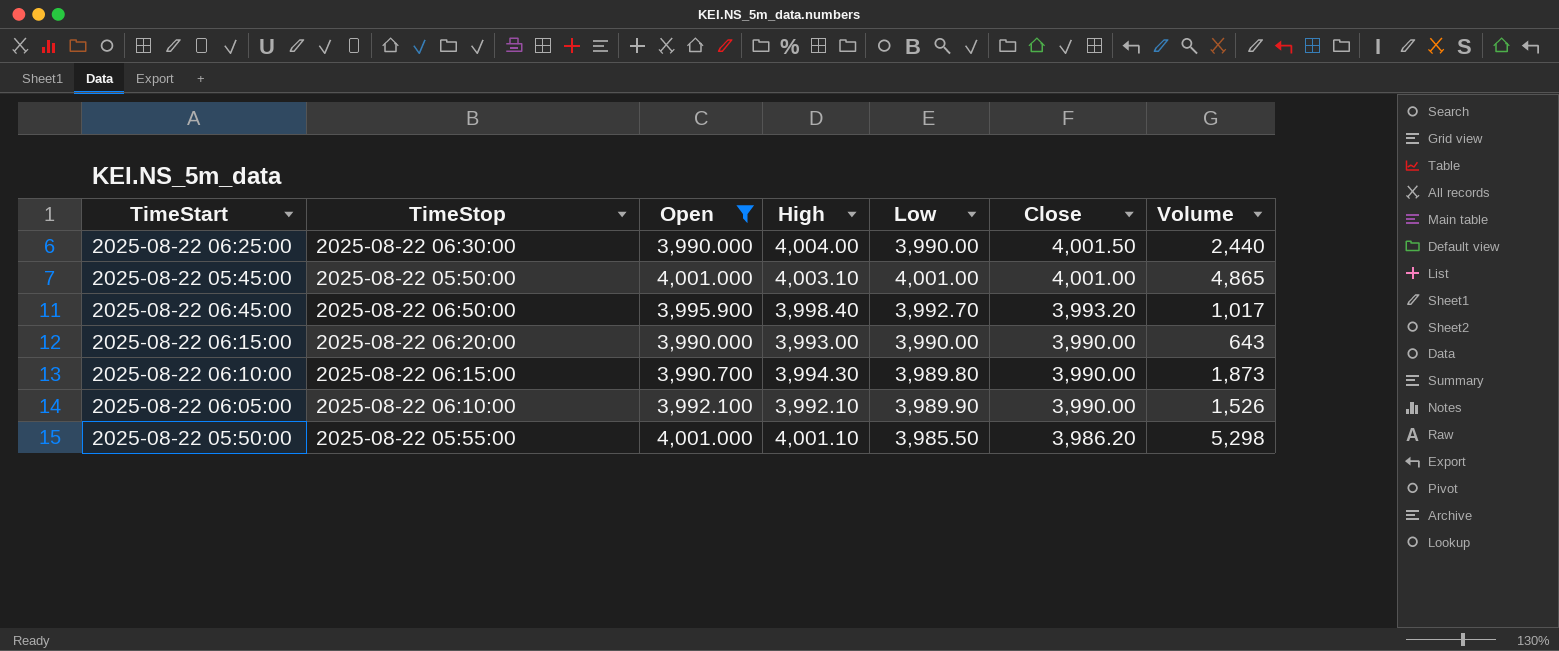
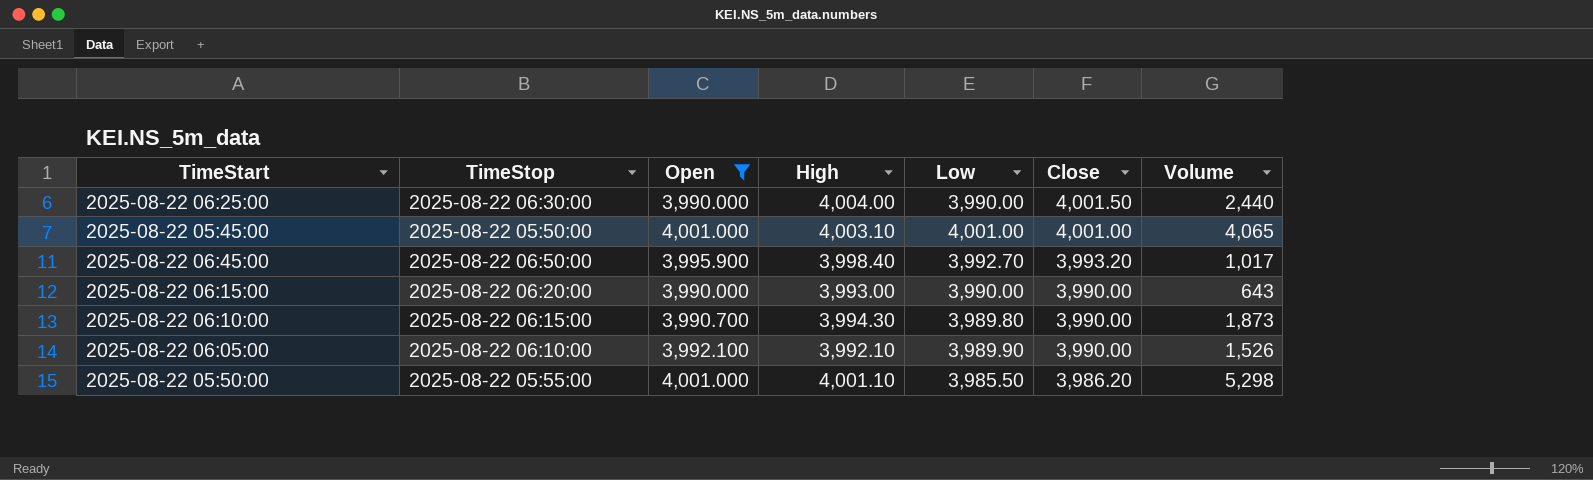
2025-08-22 05:45:00 | Volume: 4,865 -> 4,065

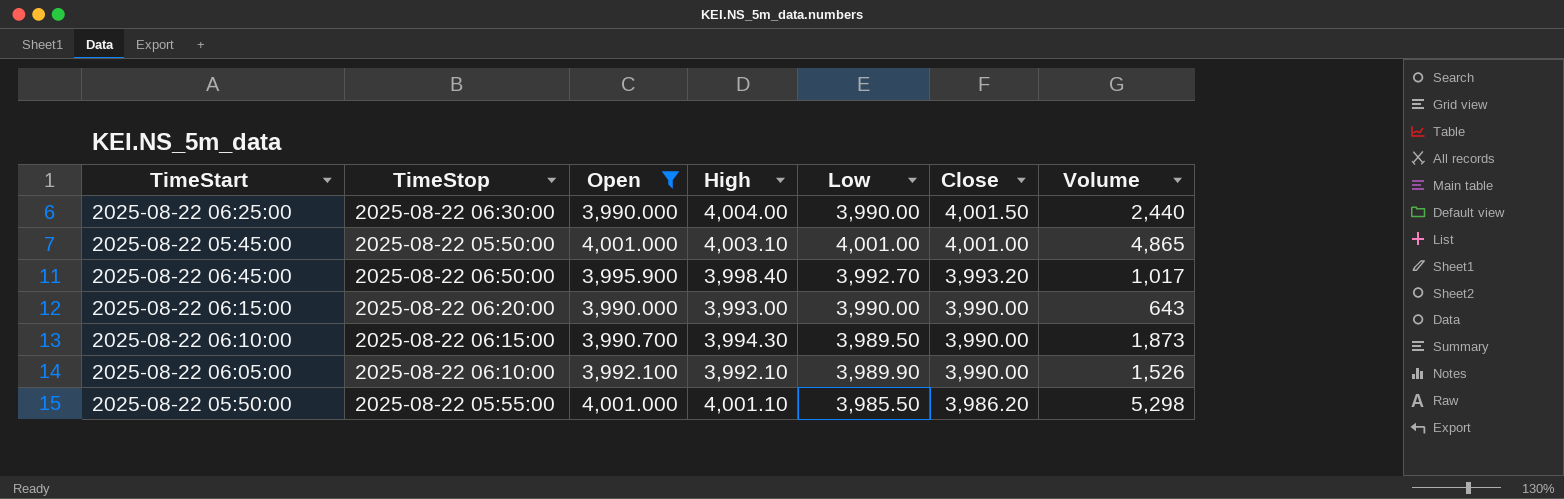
2025-08-22 05:45:00 | Volume: 4,065 -> 4,865
2025-08-22 06:10:00 | Low: 3,989.80 -> 3,989.50

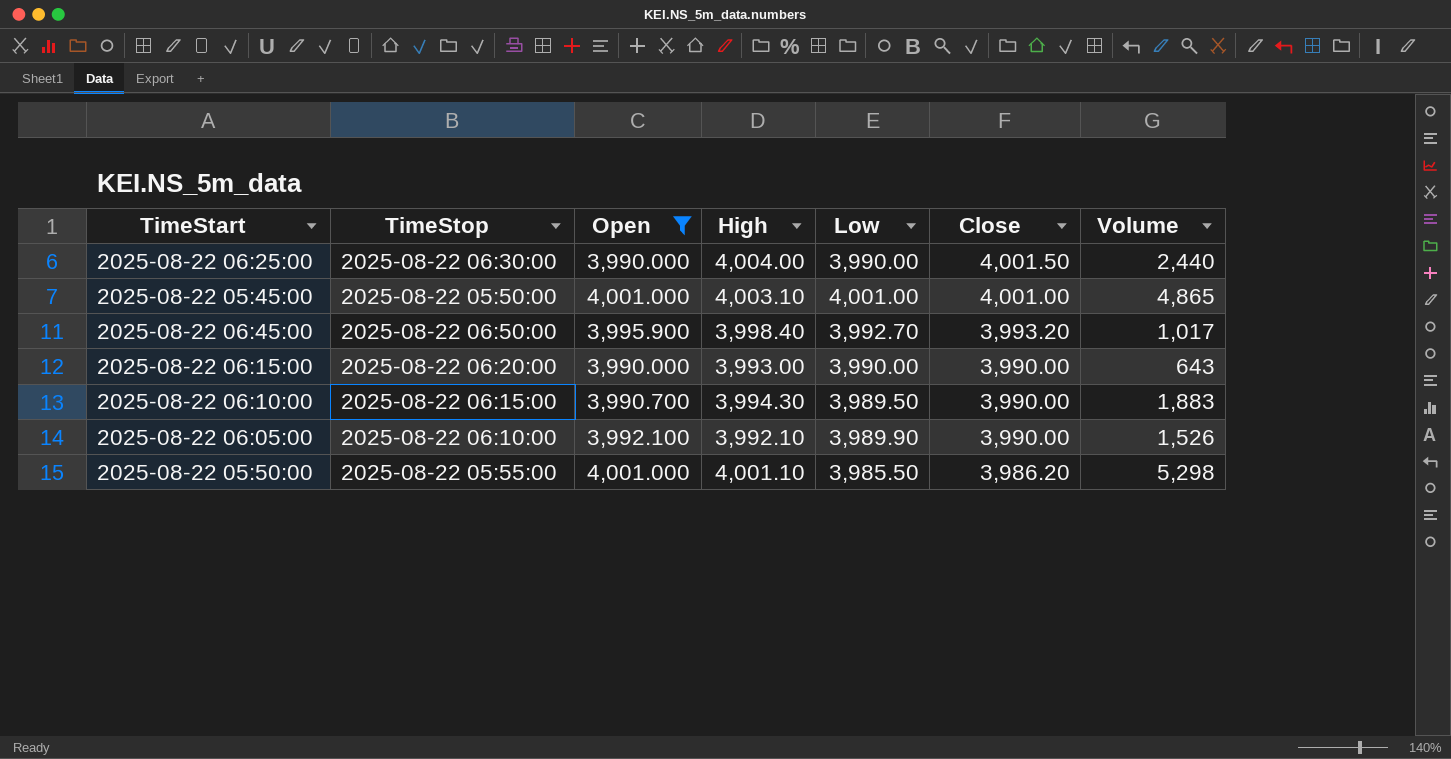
2025-08-22 06:10:00 | Volume: 1,873 -> 1,883

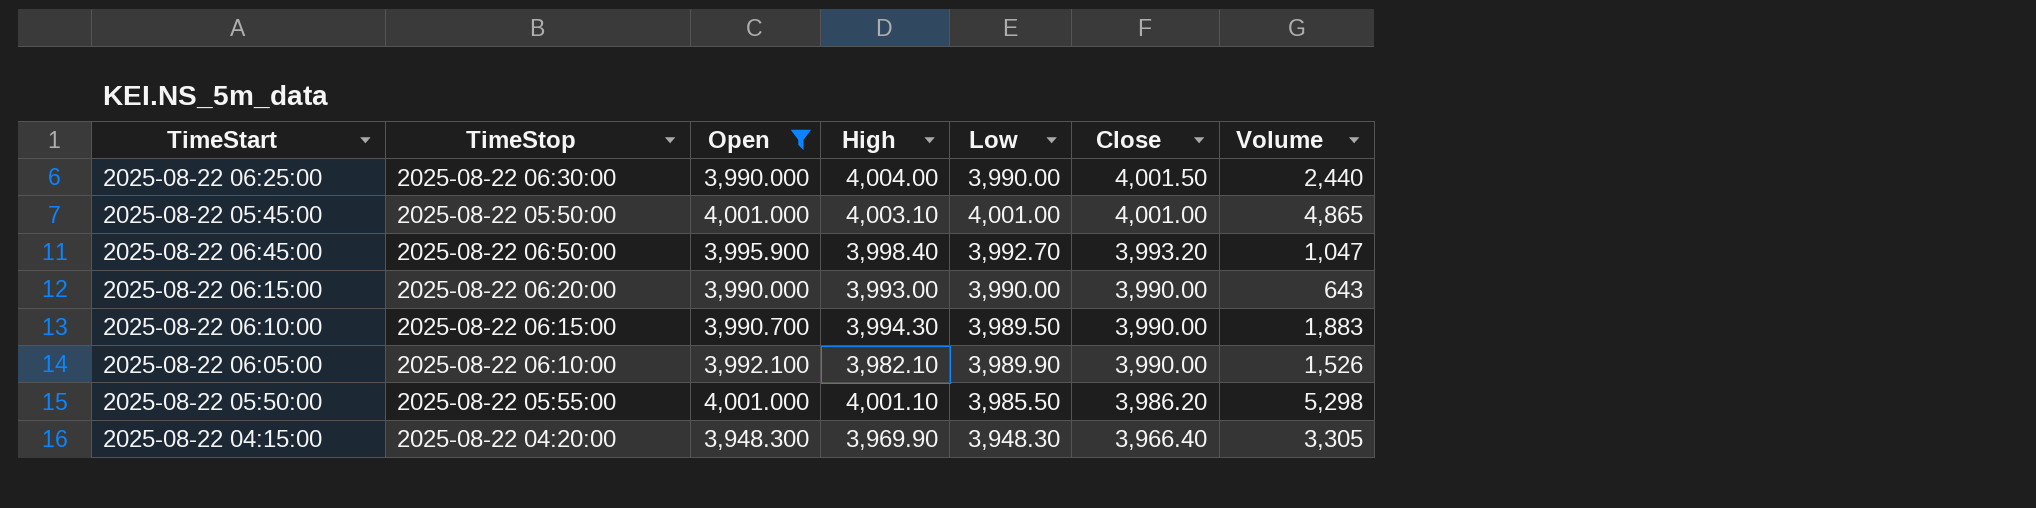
2025-08-22 06:45:00 | Volume: 1,017 -> 1,047
2025-08-22 06:05:00 | High: 3,992.10 -> 3,982.10
row 2025-08-22 04:15:00: none -> 2025-08-22 04:20:00 | 3,948.300 | 3,969.90 | 3,948.30 | 3,966.40 | 3,305

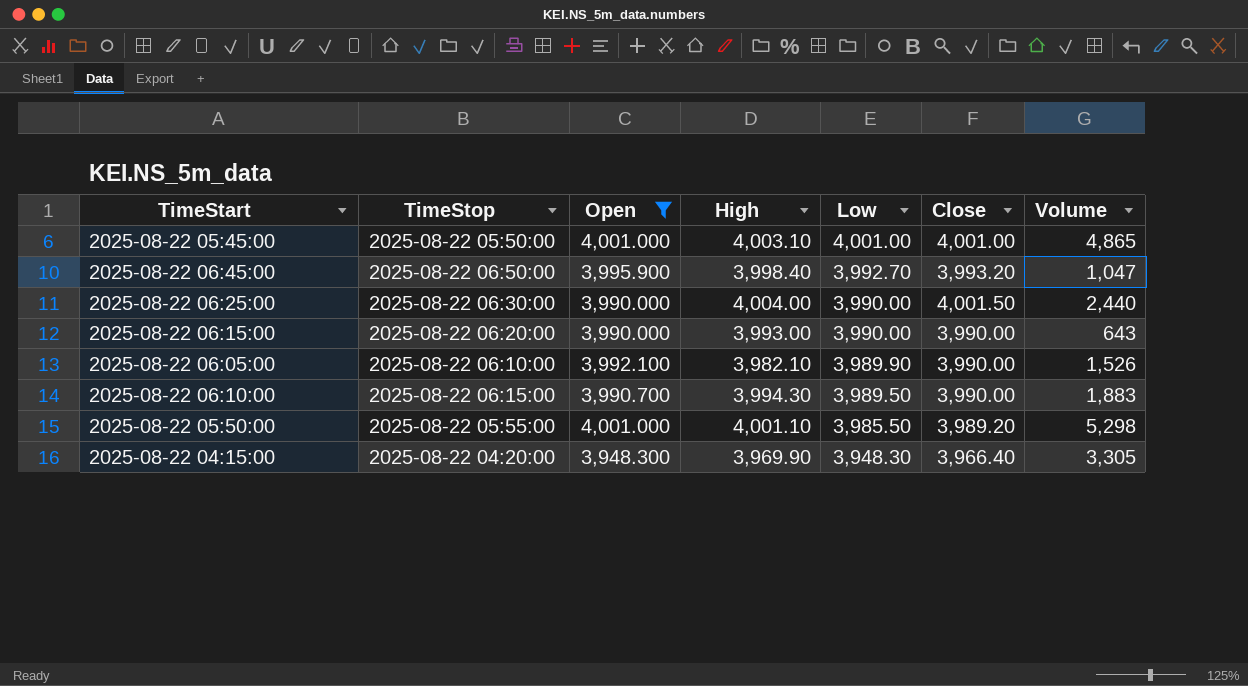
row order: Close descending -> Low descending
2025-08-22 05:50:00 | Close: 3,986.20 -> 3,989.20

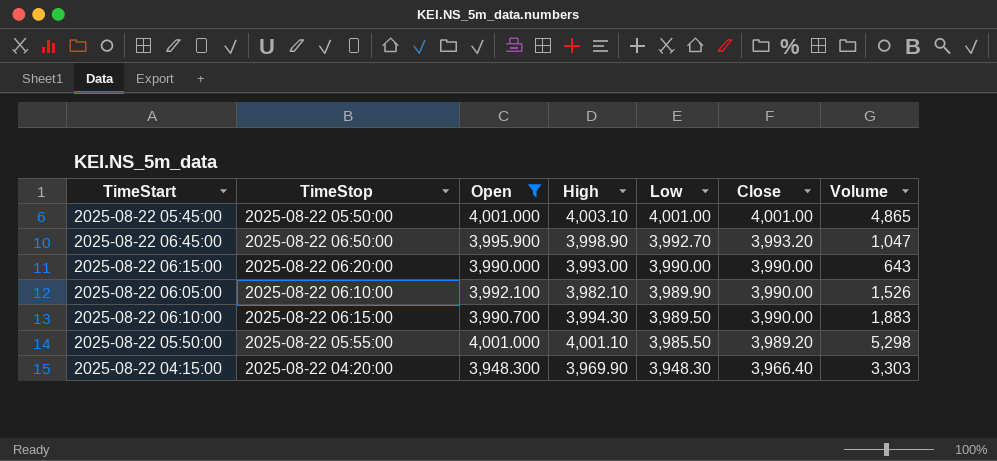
row 2025-08-22 06:25:00: 2025-08-22 06:30:00 | 3,990.000 | 4,004.00 | 3,990.00 | 4,001.50 | 2,440 -> none
2025-08-22 06:45:00 | High: 3,998.40 -> 3,998.90
2025-08-22 04:15:00 | Volume: 3,305 -> 3,303

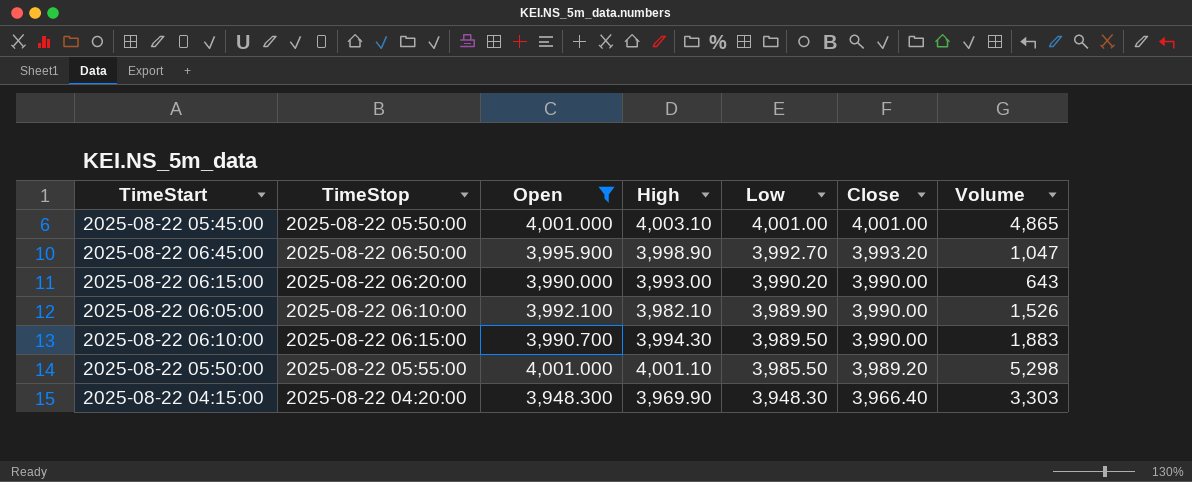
2025-08-22 06:15:00 | Low: 3,990.00 -> 3,990.20

